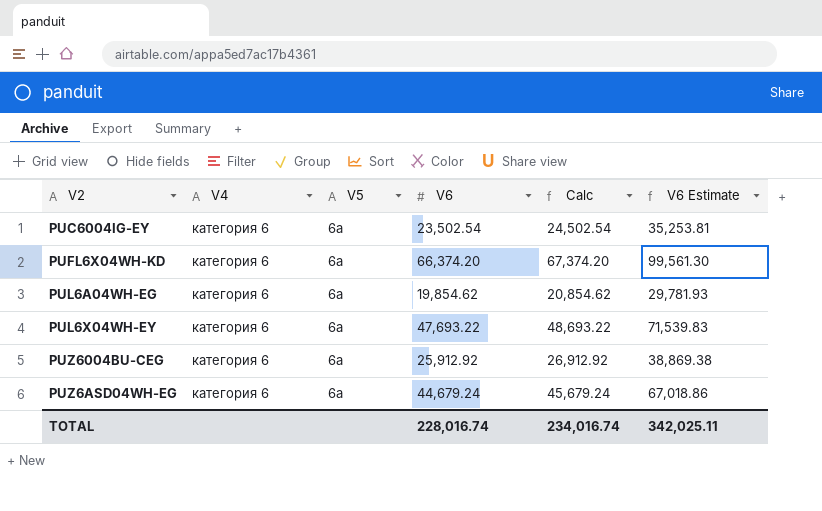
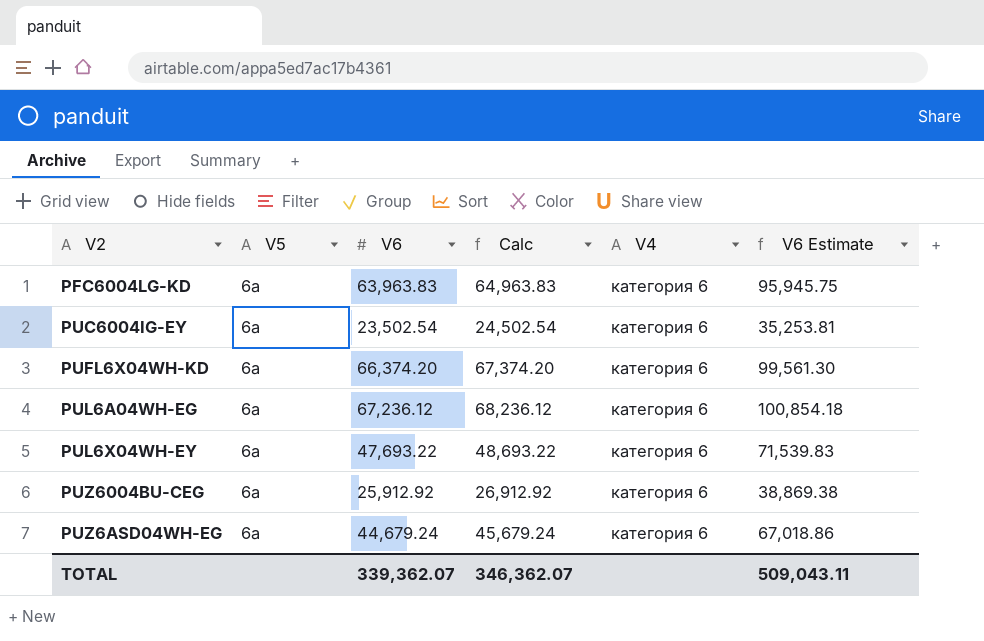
column V4 | position: 2 -> 5
row PFC6004LG-KD: none -> 6a | 63,963.83 | 64,963.83 | категория 6 | 95,945.75
PUL6A04WH-EG | V6: 19,854.62 -> 67,236.12
PUL6A04WH-EG | Calc: 20,854.62 -> 68,236.12
PUL6A04WH-EG | V6 Estimate: 29,781.93 -> 100,854.18
TOTAL | V6: 228,016.74 -> 339,362.07
TOTAL | Calc: 234,016.74 -> 346,362.07
TOTAL | V6 Estimate: 342,025.11 -> 509,043.11

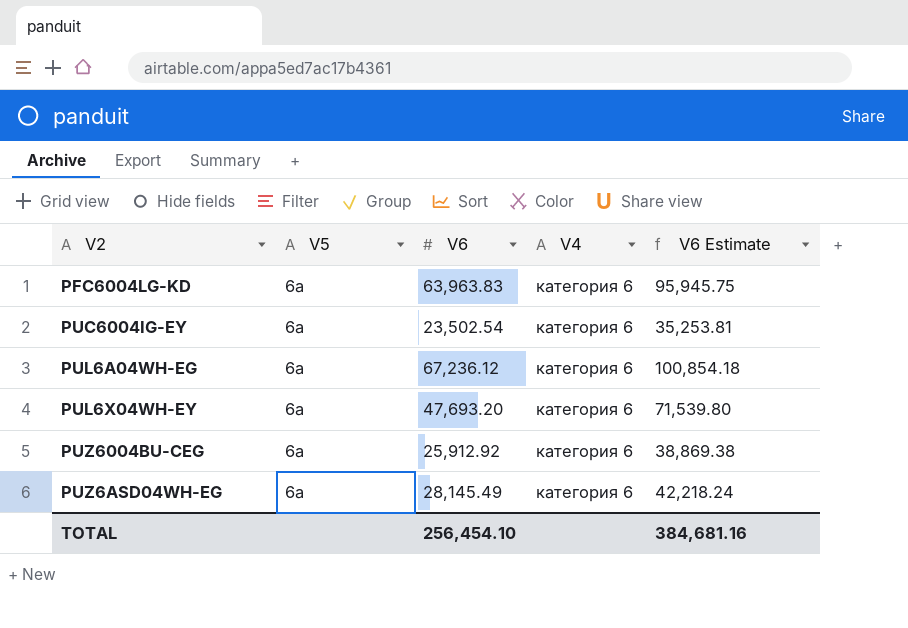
column Calc | formula: [V6] + 1000 -> none
row PUFL6X04WH-KD: 6a | 66,374.20 | 67,374.20 | категория 6 | 99,561.30 -> none
PUL6X04WH-EY | V6: 47,693.22 -> 47,693.20
PUL6X04WH-EY | V6 Estimate: 71,539.83 -> 71,539.80
PUZ6ASD04WH-EG | V6: 44,679.24 -> 28,145.49
PUZ6ASD04WH-EG | V6 Estimate: 67,018.86 -> 42,218.24
TOTAL | V6: 339,362.07 -> 256,454.10
TOTAL | V6 Estimate: 509,043.11 -> 384,681.16

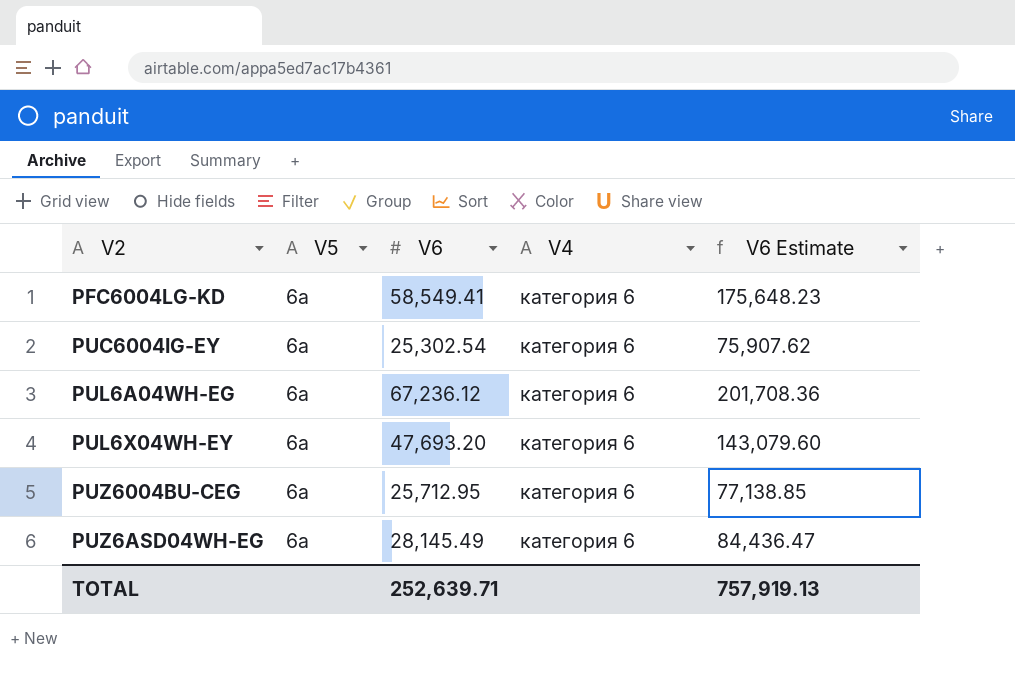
column V6 Estimate | formula: [V6] * 1.5 -> [V6] * 3
PFC6004LG-KD | V6: 63,963.83 -> 58,549.41
PUC6004IG-EY | V6: 23,502.54 -> 25,302.54
PUZ6004BU-CEG | V6: 25,912.92 -> 25,712.95
TOTAL | V6: 256,454.10 -> 252,639.71
TOTAL | V6 Estimate: 384,681.16 -> 757,919.13

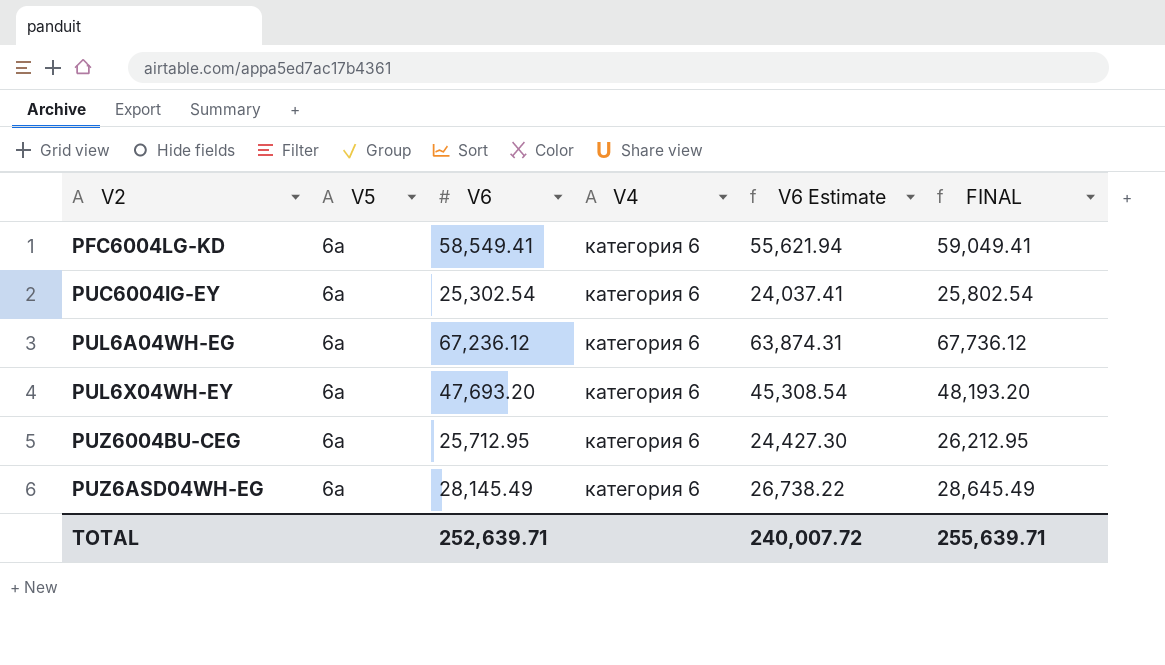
column V6 Estimate | formula: [V6] * 3 -> [V6] * 0.95
column FINAL | formula: none -> [V6] + 500
TOTAL | V6 Estimate: 757,919.13 -> 240,007.72

